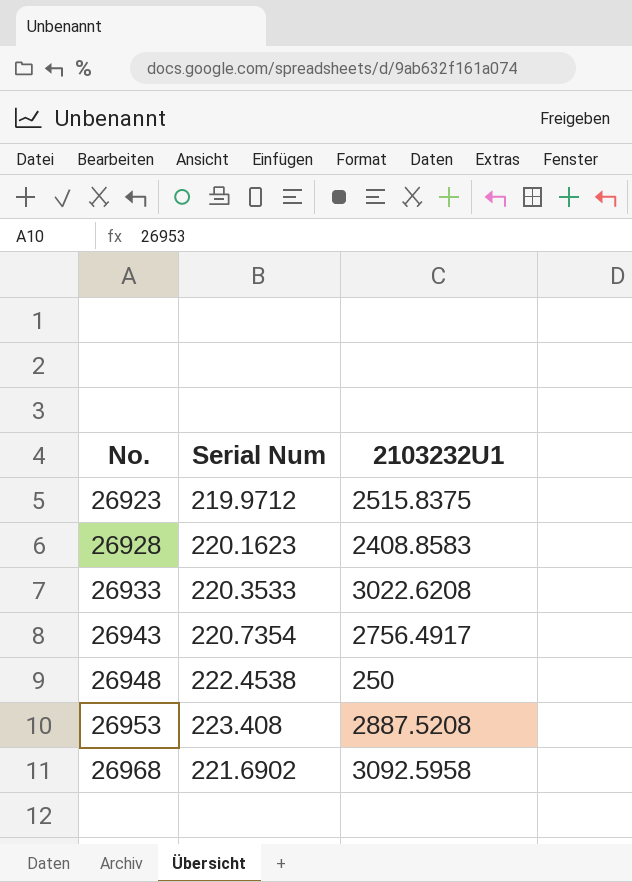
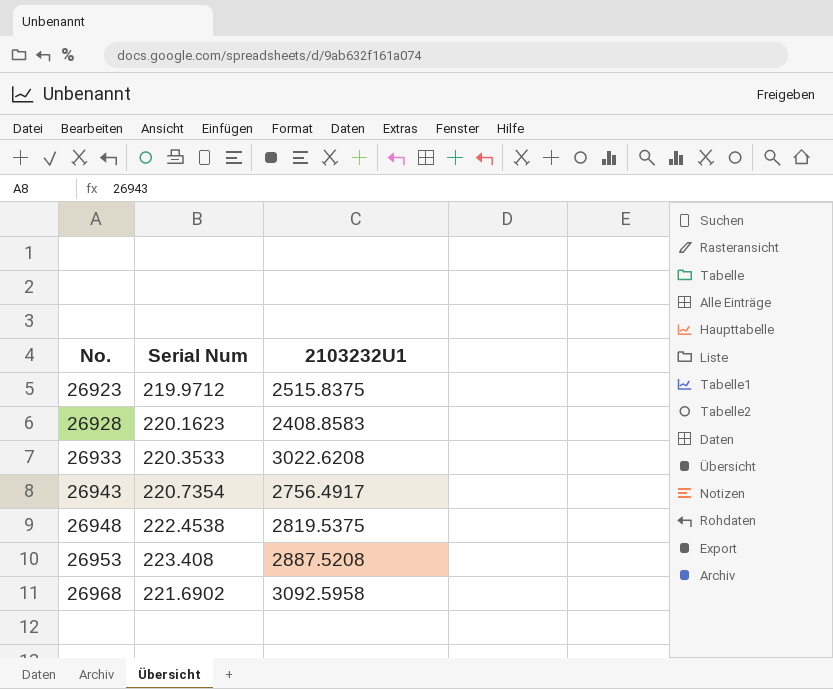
26948 | 2103232U1: 250 -> 2819.5375

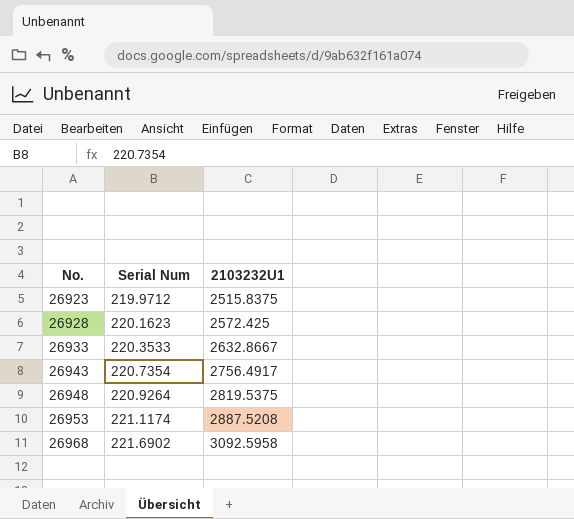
26928 | 2103232U1: 2408.8583 -> 2572.425
26933 | 2103232U1: 3022.6208 -> 2632.8667
26948 | Serial Num: 222.4538 -> 220.9264
26953 | Serial Num: 223.408 -> 221.1174

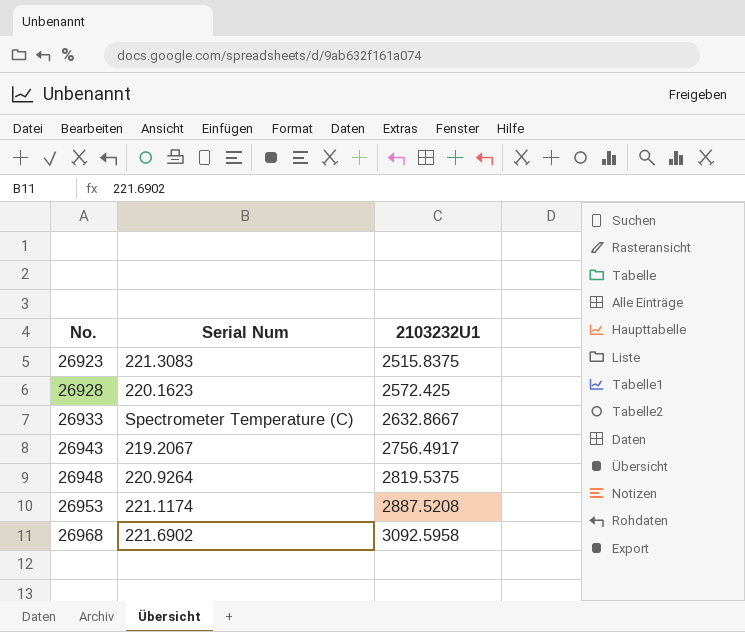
26923 | Serial Num: 219.9712 -> 221.3083
26933 | Serial Num: 220.3533 -> Spectrometer Temperature (C)
26943 | Serial Num: 220.7354 -> 219.2067

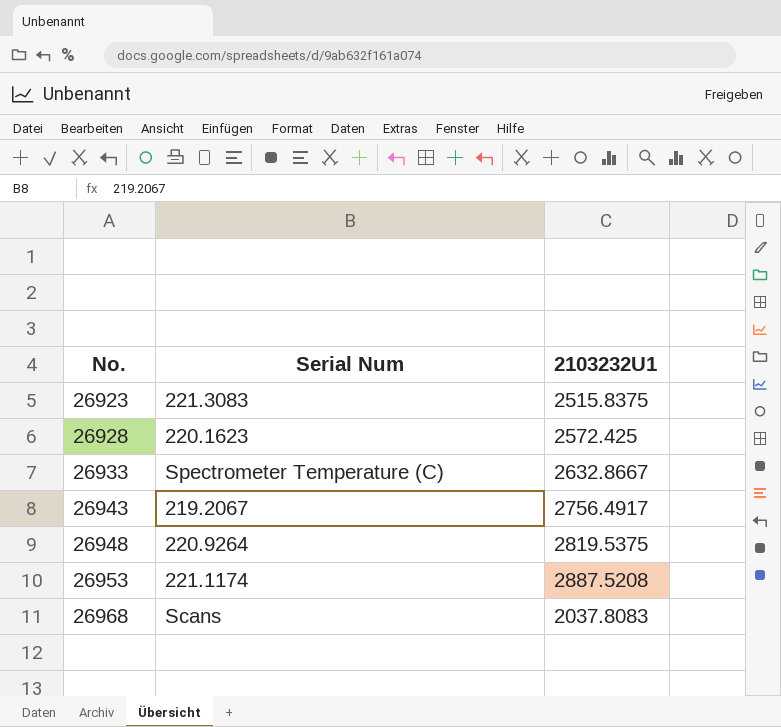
26968 | Serial Num: 221.6902 -> Scans
26968 | 2103232U1: 3092.5958 -> 2037.8083

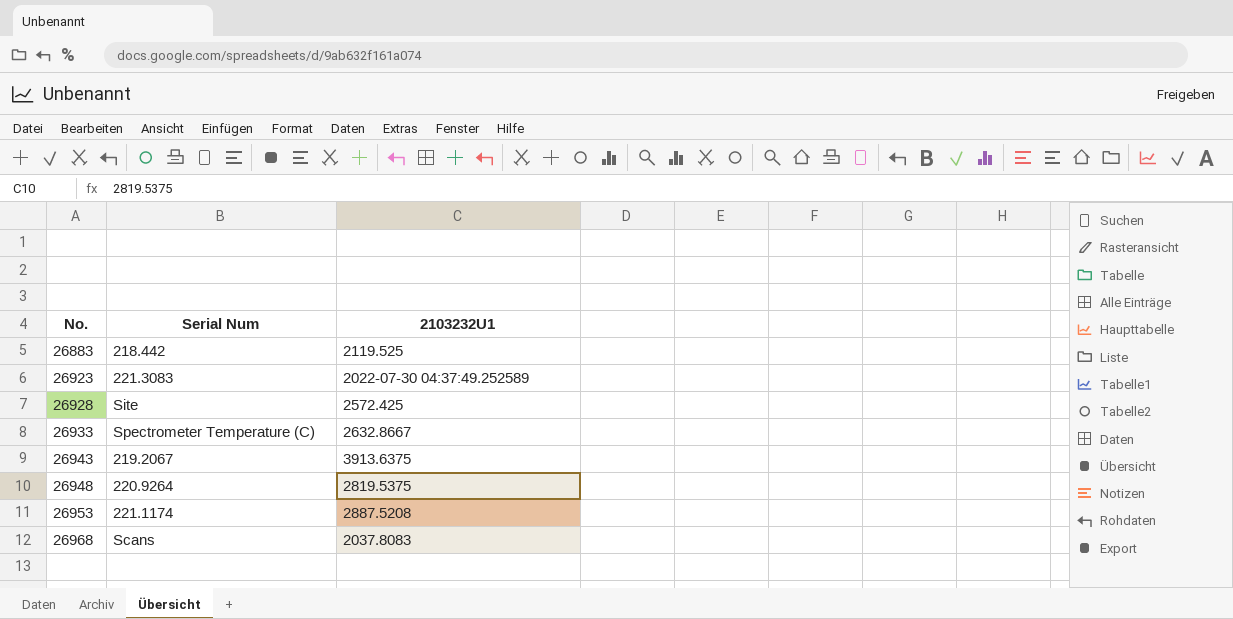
row 26883: none -> 218.442 | 2119.525
26923 | 2103232U1: 2515.8375 -> 2022-07-30 04:37:49.252589
26928 | Serial Num: 220.1623 -> Site
26943 | 2103232U1: 2756.4917 -> 3913.6375

